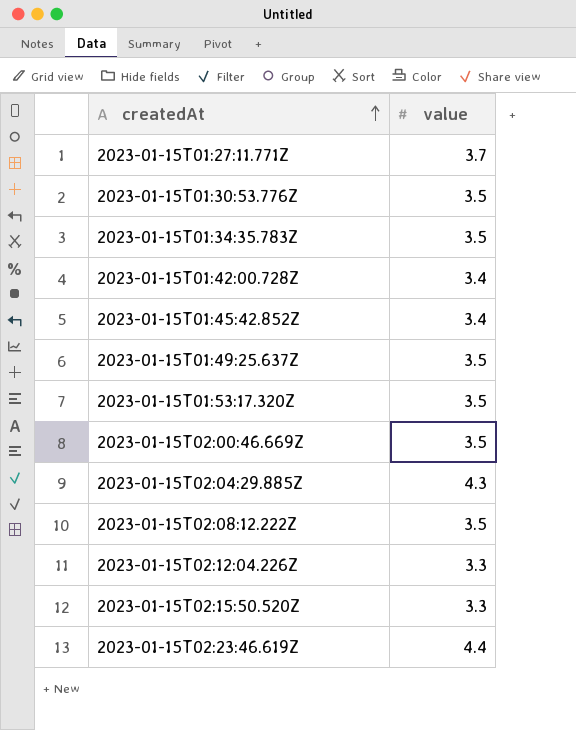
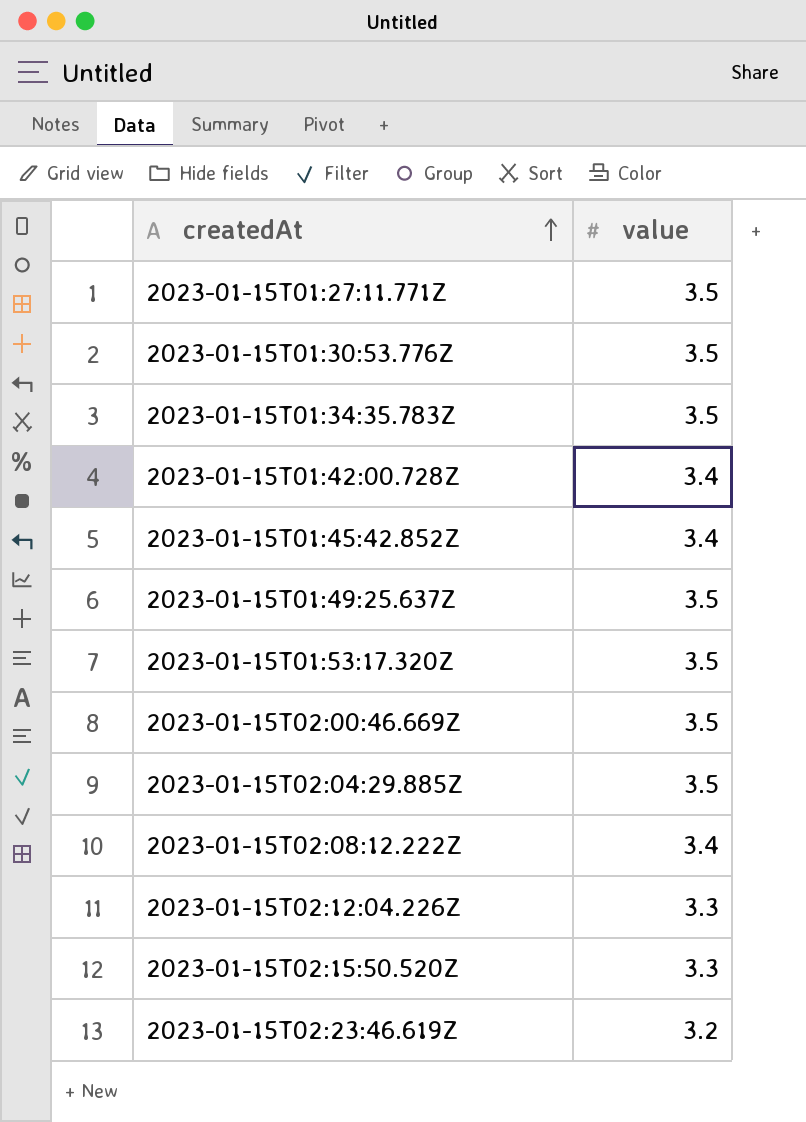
2023-01-15T01:27:11.771Z | value: 3.7 -> 3.5
2023-01-15T02:04:29.885Z | value: 4.3 -> 3.5
2023-01-15T02:08:12.222Z | value: 3.5 -> 3.4
2023-01-15T02:23:46.619Z | value: 4.4 -> 3.2

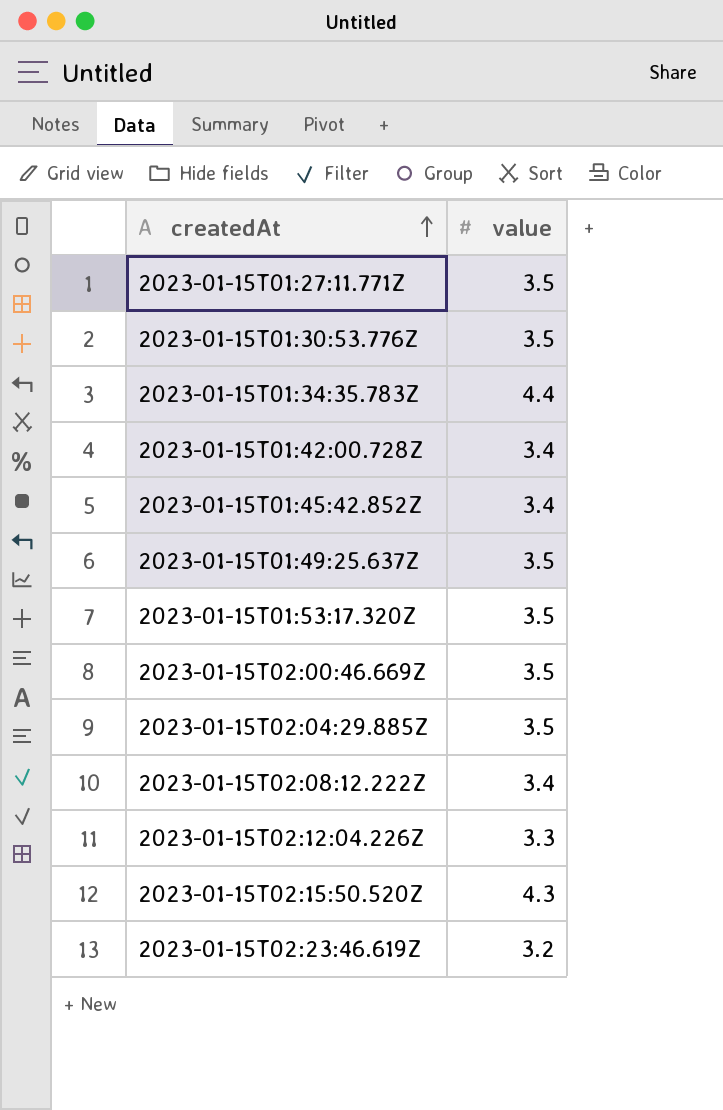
2023-01-15T01:34:35.783Z | value: 3.5 -> 4.4
2023-01-15T02:15:50.520Z | value: 3.3 -> 4.3

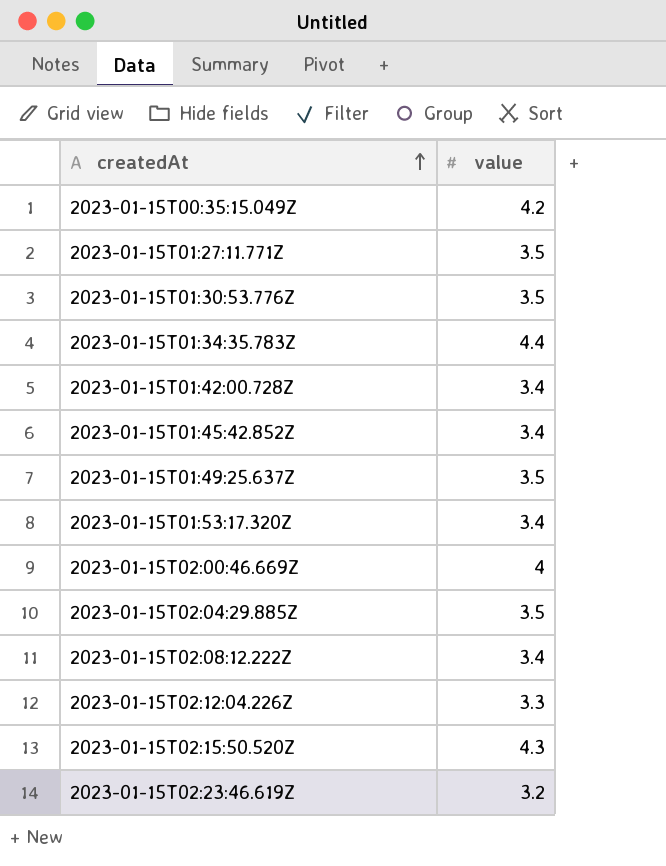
row 2023-01-15T00:35:15.049Z: none -> 4.2
2023-01-15T01:53:17.320Z | value: 3.5 -> 3.4
2023-01-15T02:00:46.669Z | value: 3.5 -> 4

